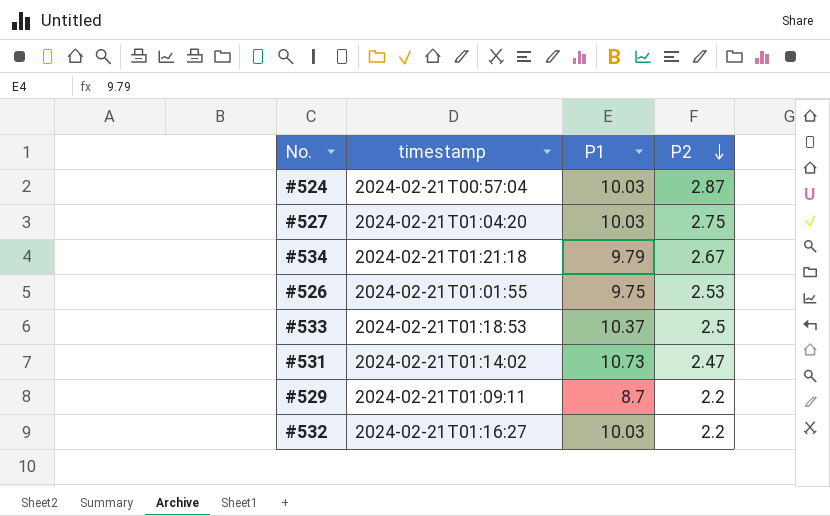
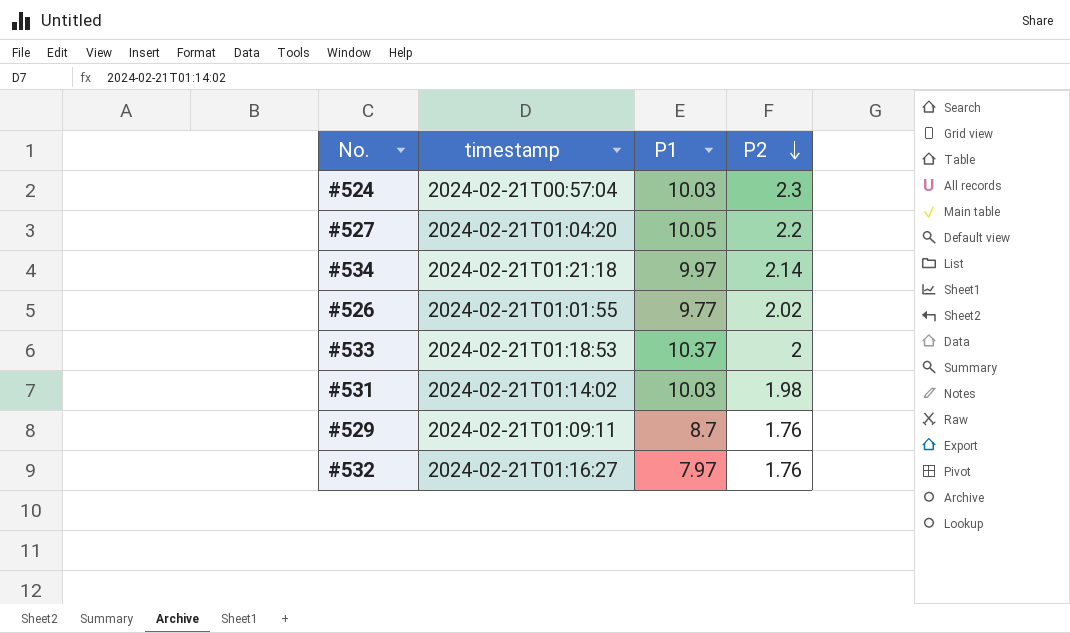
#524 | P2: 2.87 -> 2.3
#527 | P1: 10.03 -> 10.05
#527 | P2: 2.75 -> 2.2
#534 | P1: 9.79 -> 9.97
#534 | P2: 2.67 -> 2.14
#526 | P1: 9.75 -> 9.77
#526 | P2: 2.53 -> 2.02
#533 | P2: 2.5 -> 2
#531 | P1: 10.73 -> 10.03
#531 | P2: 2.47 -> 1.98
#529 | P2: 2.2 -> 1.76
#532 | P1: 10.03 -> 7.97
#532 | P2: 2.2 -> 1.76

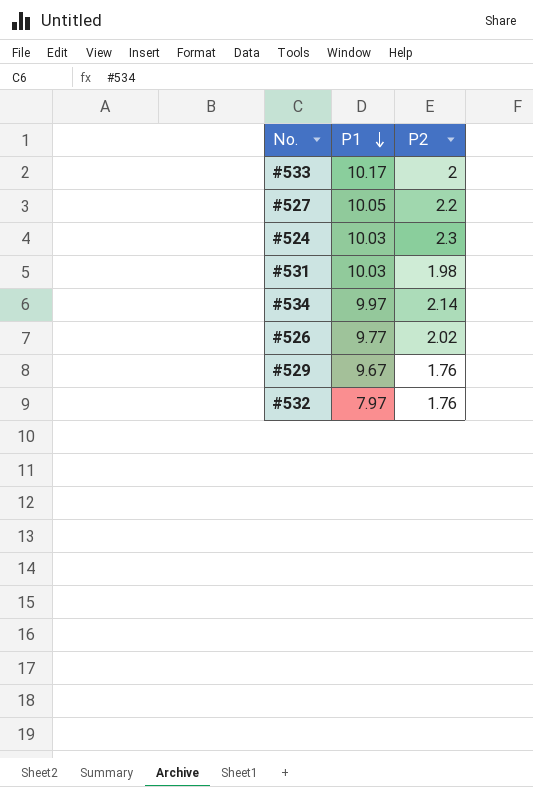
row order: P2 descending -> P1 descending
column timestamp | position: 2 -> none
#533 | P1: 10.37 -> 10.17
#529 | P1: 8.7 -> 9.67

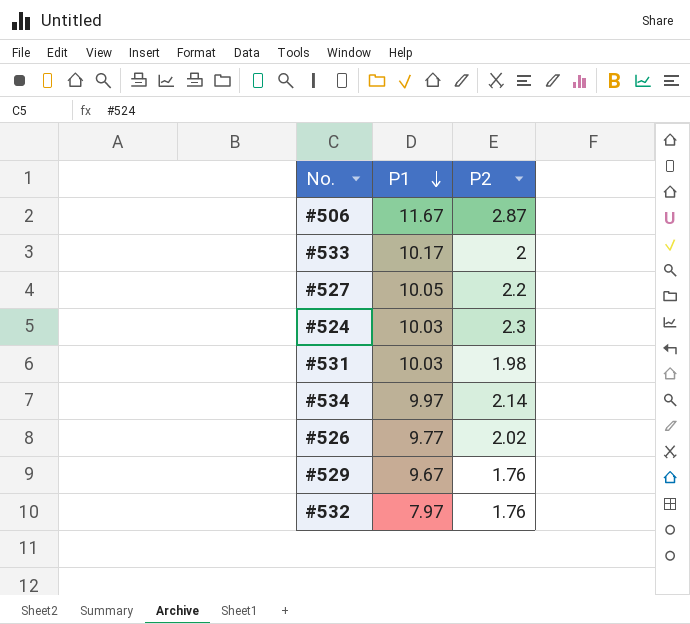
row #506: none -> 11.67 | 2.87

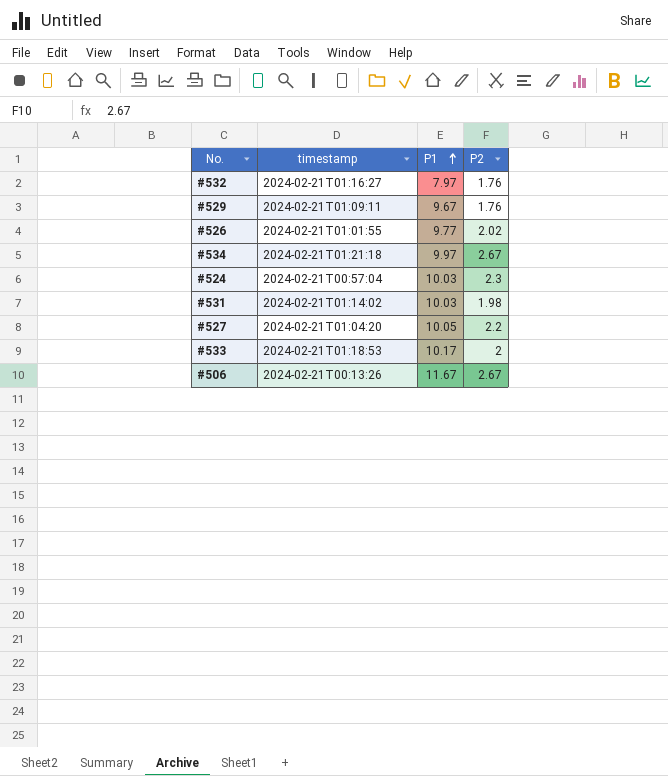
row order: P1 descending -> P1 ascending
column timestamp | position: none -> 2
#534 | P2: 2.14 -> 2.67
#506 | P2: 2.87 -> 2.67

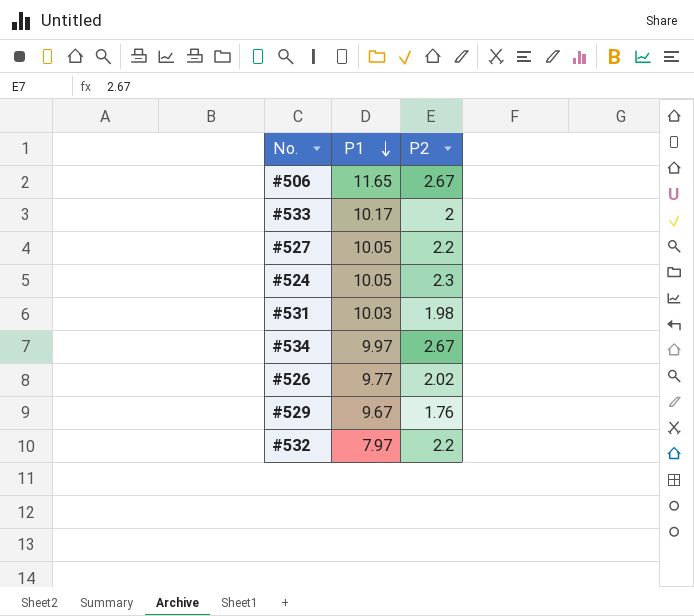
row order: P1 ascending -> P1 descending
column timestamp | position: 2 -> none
#506 | P1: 11.67 -> 11.65
#524 | P1: 10.03 -> 10.05
#532 | P2: 1.76 -> 2.2

